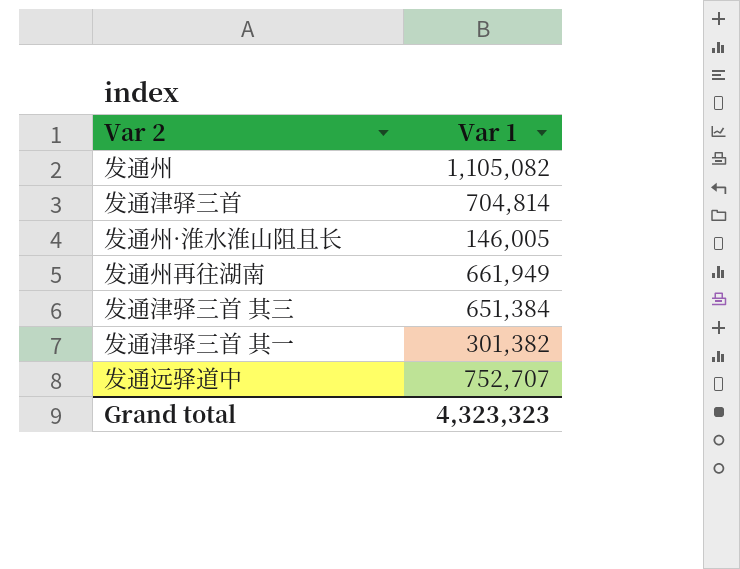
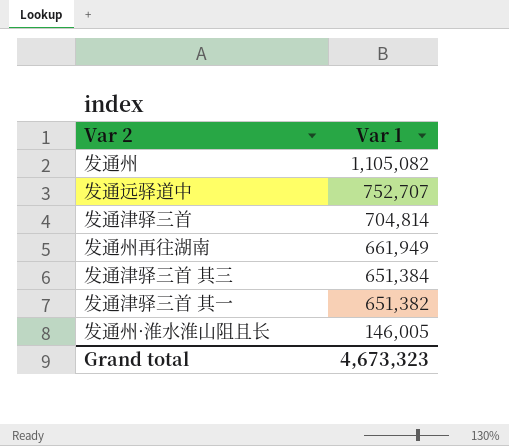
row order: none -> Var 1 descending
发通津驿三首 其一 | Var 1: 301,382 -> 651,382
Grand total | Var 1: 4,323,323 -> 4,673,323

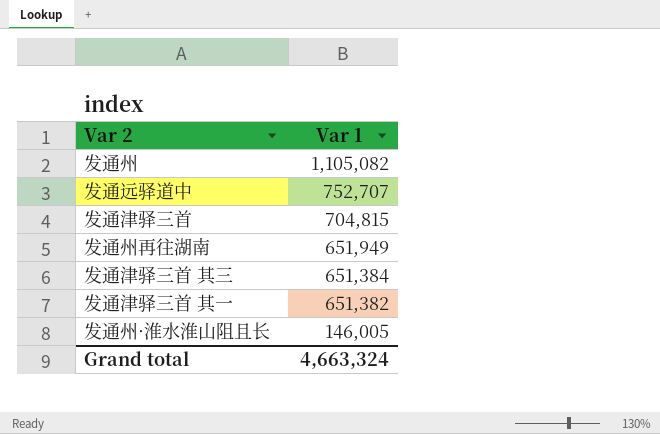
发通津驿三首 | Var 1: 704,814 -> 704,815
发通州再往湖南 | Var 1: 661,949 -> 651,949
Grand total | Var 1: 4,673,323 -> 4,663,324

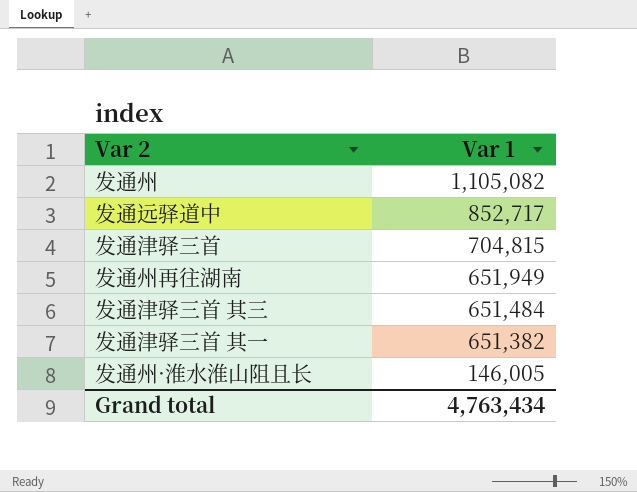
发通远驿道中 | Var 1: 752,707 -> 852,717
发通津驿三首 其三 | Var 1: 651,384 -> 651,484
Grand total | Var 1: 4,663,324 -> 4,763,434

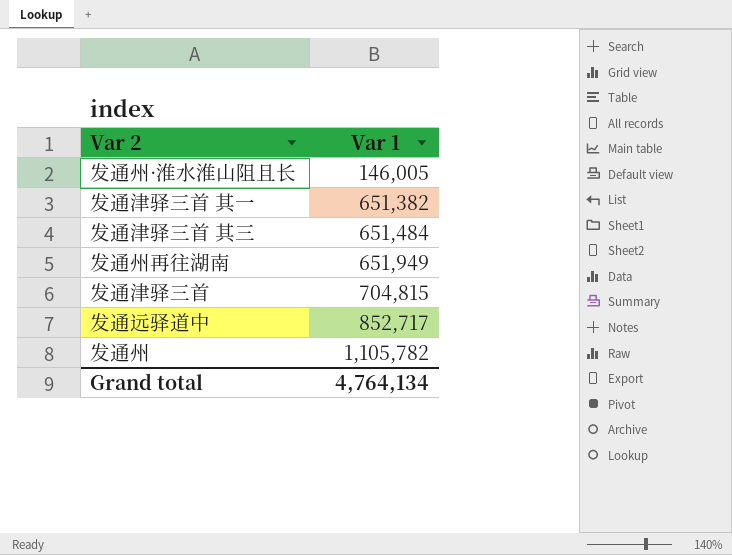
row order: Var 1 descending -> Var 1 ascending
发通州 | Var 1: 1,105,082 -> 1,105,782
Grand total | Var 1: 4,763,434 -> 4,764,134

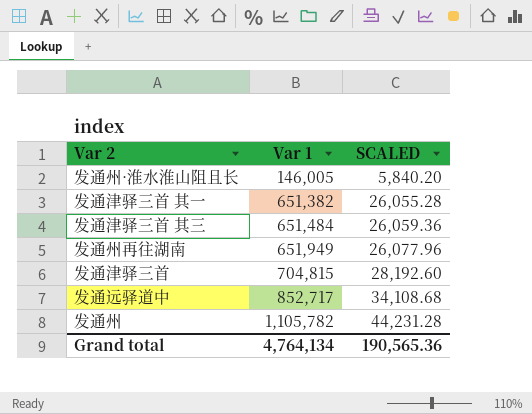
column SCALED | formula: none -> [Var 1] * 0.04

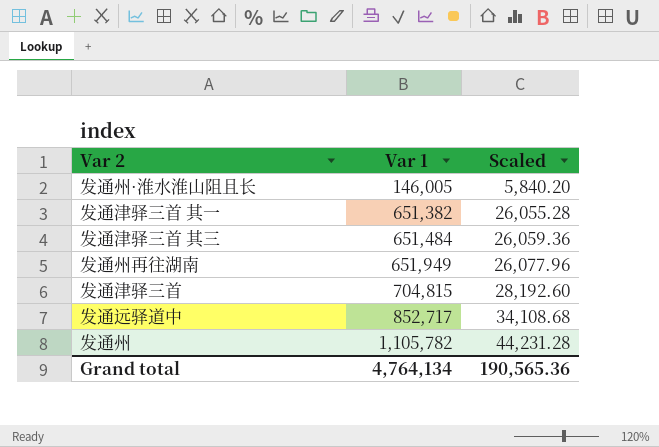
column name: SCALED -> Scaled

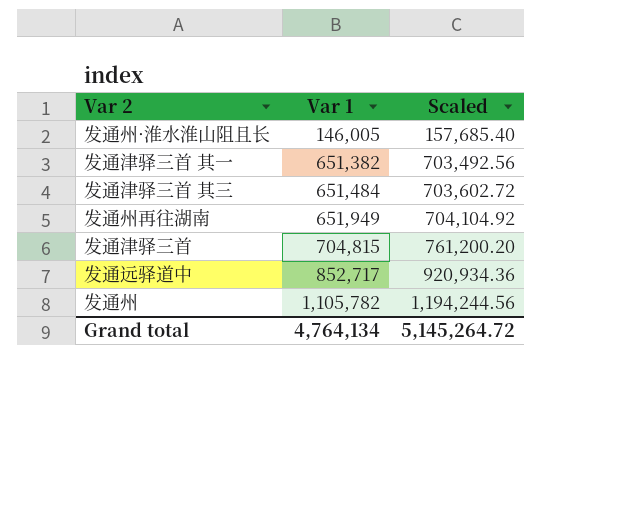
column Scaled | formula: [Var 1] * 0.04 -> [Var 1] * 1.08
Grand total | Scaled: 190,565.36 -> 5,145,264.72

